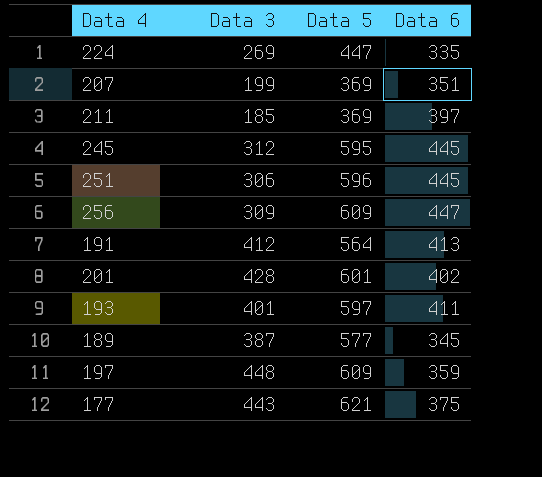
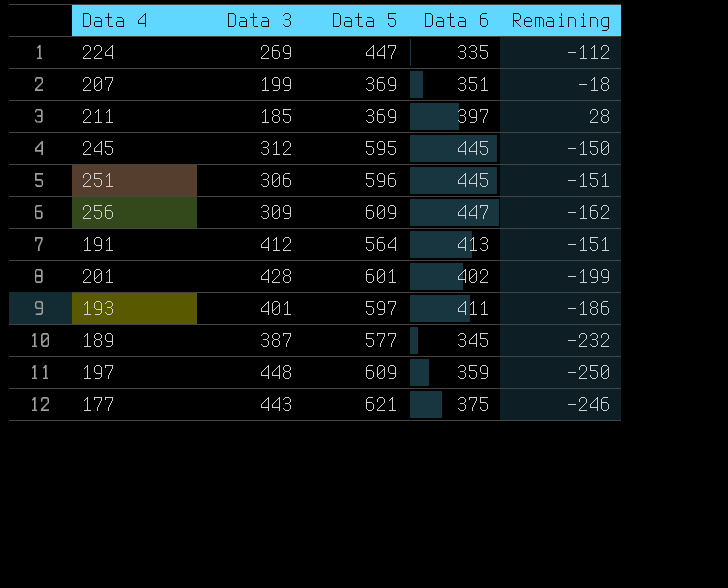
column Remaining | formula: none -> [Data 6] - [Data 5]

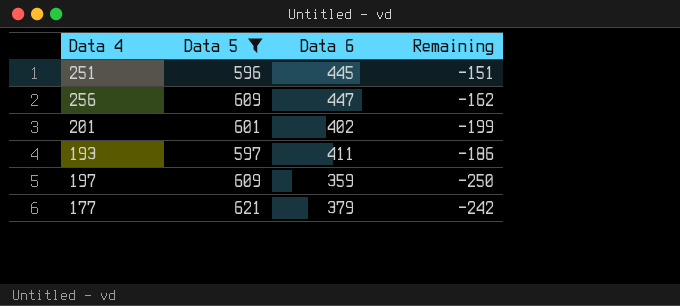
filter: none -> Data 5 >= 596
column Data 3 | position: 2 -> none
177 | Data 6: 375 -> 379
177 | Remaining: -246 -> -242

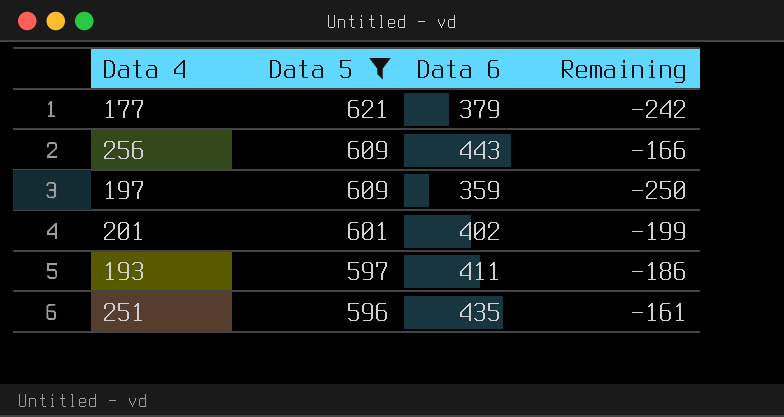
row order: none -> Data 5 descending
256 | Data 6: 447 -> 443
256 | Remaining: -162 -> -166
251 | Data 6: 445 -> 435
251 | Remaining: -151 -> -161

